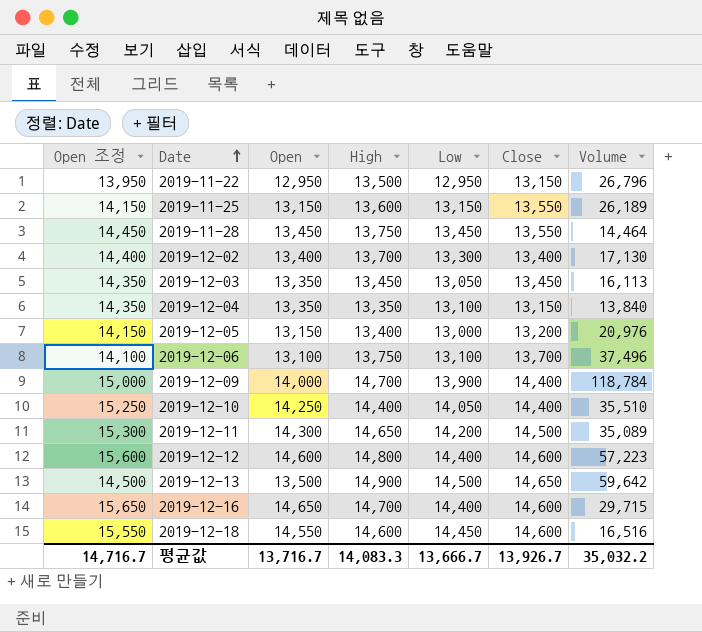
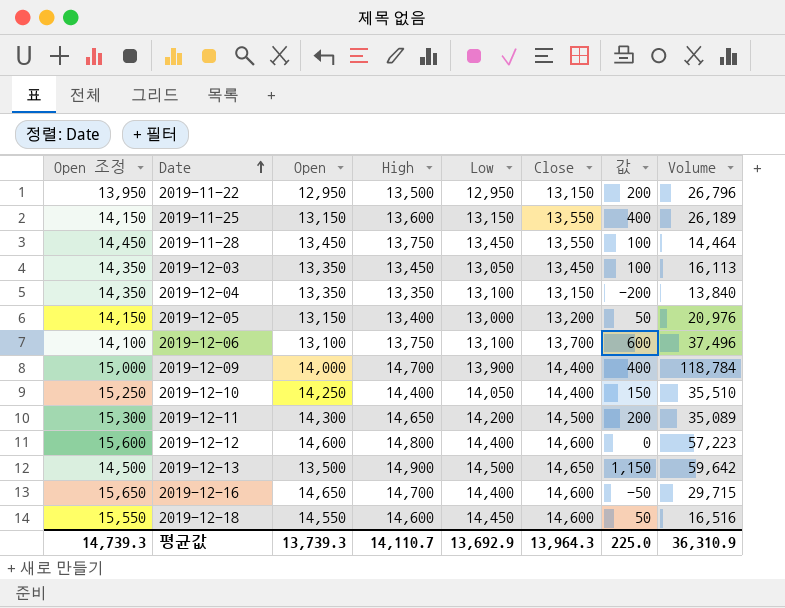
column 값 | formula: none -> [Close] - [Open]
row 2019-12-02: 14,400 | 13,400 | 13,700 | 13,300 | 13,400 | 17,130 -> none
평균값 | Open 조정: 14,716.7 -> 14,739.3
평균값 | Open: 13,716.7 -> 13,739.3
평균값 | High: 14,083.3 -> 14,110.7
평균값 | Low: 13,666.7 -> 13,692.9
평균값 | Close: 13,926.7 -> 13,964.3
평균값 | Volume: 35,032.2 -> 36,310.9

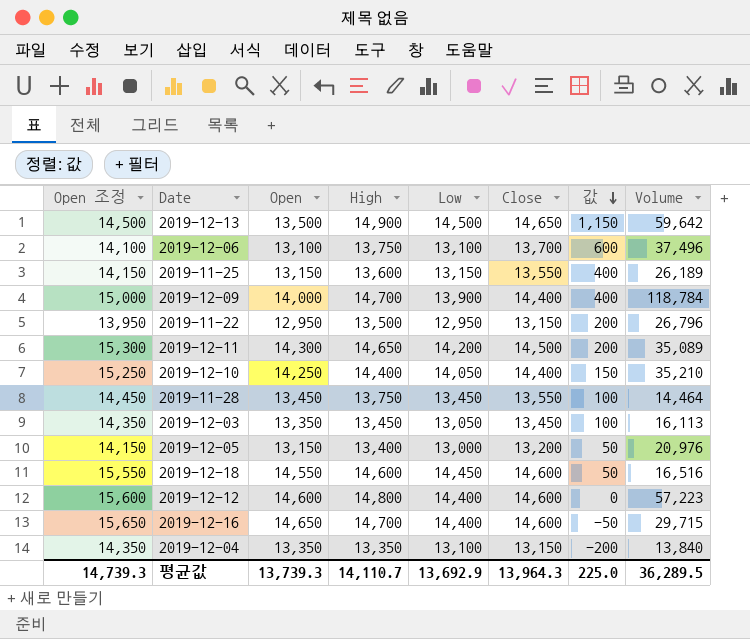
row order: Date ascending -> 값 descending
2019-12-10 | Volume: 35,510 -> 35,210
평균값 | Volume: 36,310.9 -> 36,289.5

